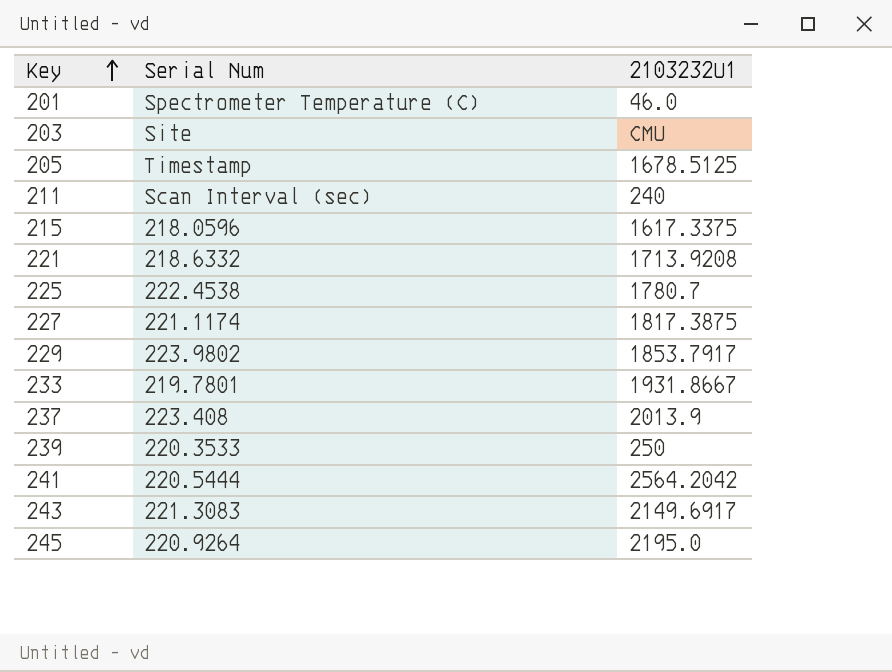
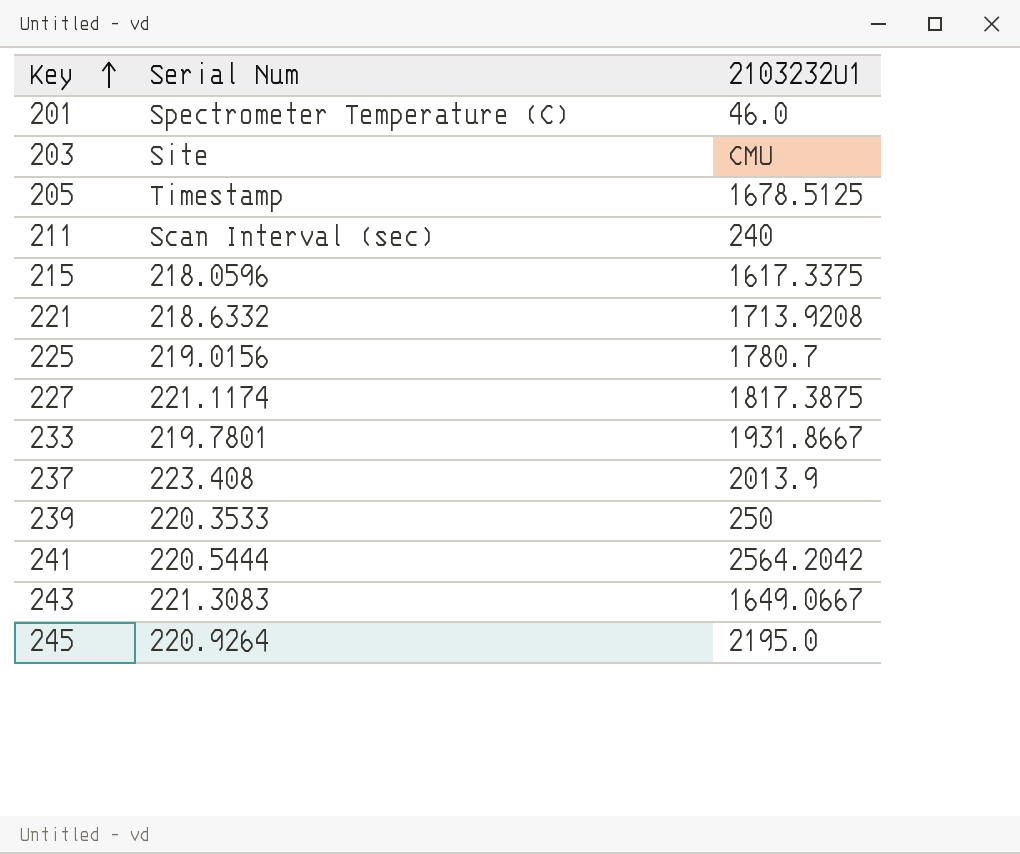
row 229: 223.9802 | 1853.7917 -> none
225 | Serial Num: 222.4538 -> 219.0156
243 | 2103232U1: 2149.6917 -> 1649.0667

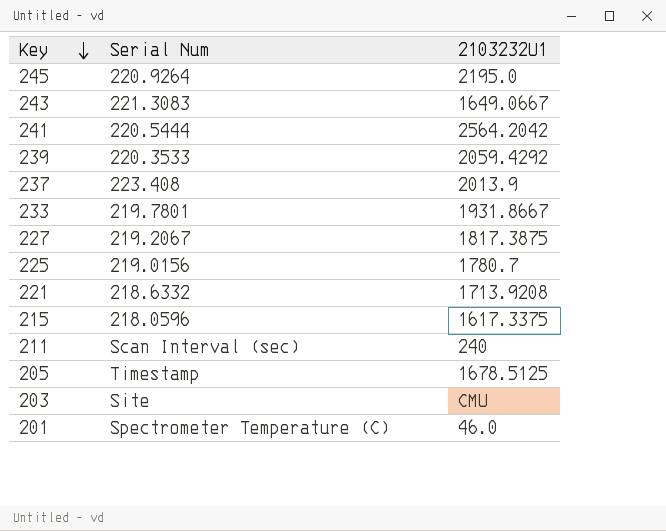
row order: Key ascending -> Key descending
239 | 2103232U1: 250 -> 2059.4292
227 | Serial Num: 221.1174 -> 219.2067

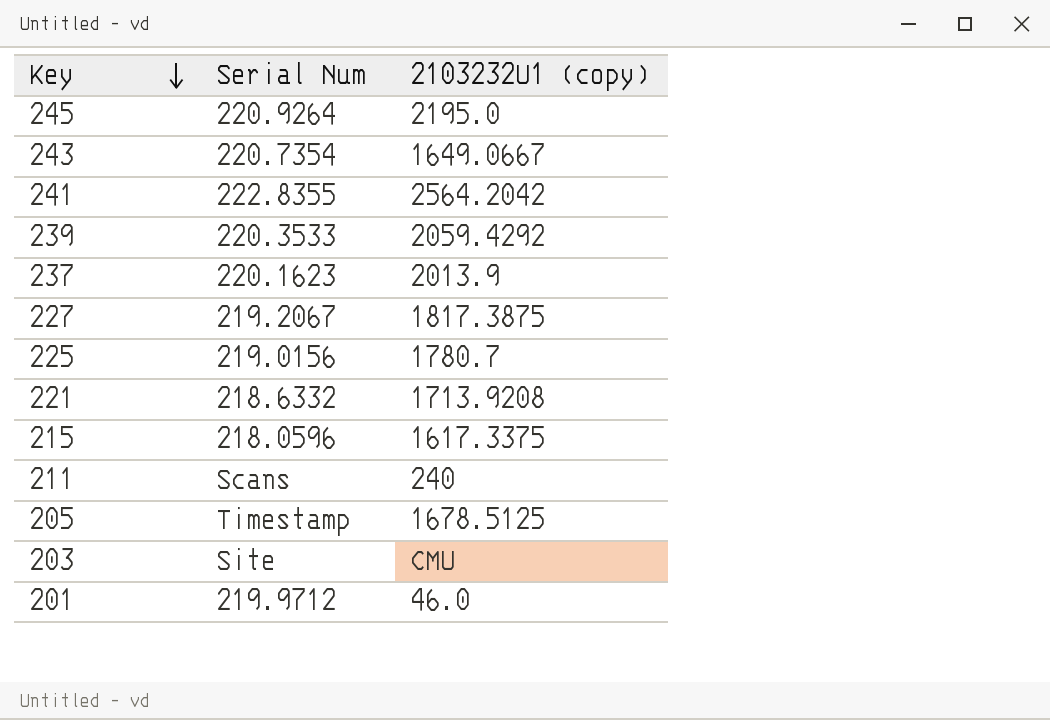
column name: 2103232U1 -> 2103232U1 (copy)
row 233: 219.7801 | 1931.8667 -> none
243 | Serial Num: 221.3083 -> 220.7354
241 | Serial Num: 220.5444 -> 222.8355
237 | Serial Num: 223.408 -> 220.1623
211 | Serial Num: Scan Interval (sec) -> Scans
201 | Serial Num: Spectrometer Temperature (C) -> 219.9712

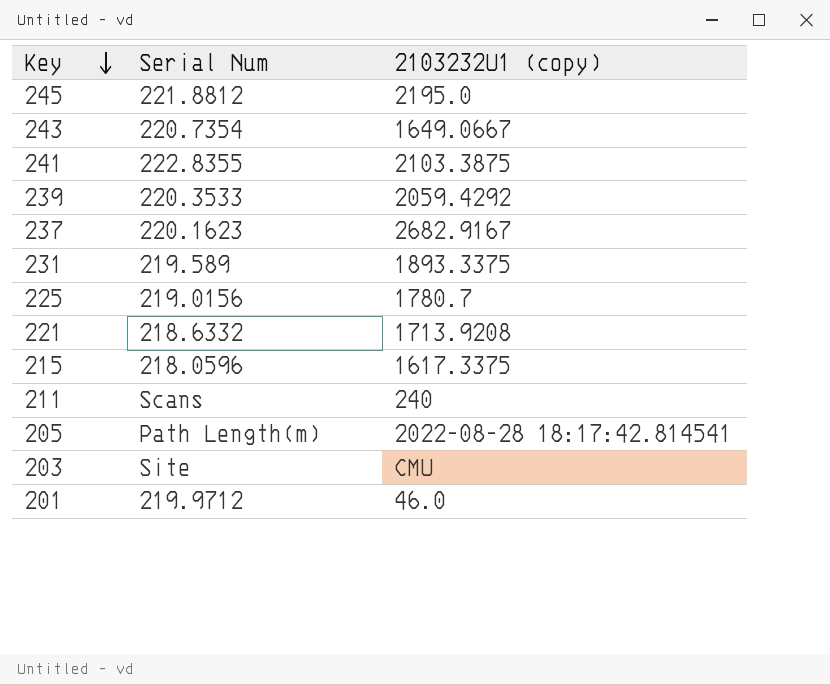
row 227: 219.2067 | 1817.3875 -> none
245 | Serial Num: 220.9264 -> 221.8812
241 | 2103232U1 (copy): 2564.2042 -> 2103.3875
237 | 2103232U1 (copy): 2013.9 -> 2682.9167
row 231: none -> 219.589 | 1893.3375
205 | Serial Num: Timestamp -> Path Length(m)
205 | 2103232U1 (copy): 1678.5125 -> 2022-08-28 18:17:42.814541

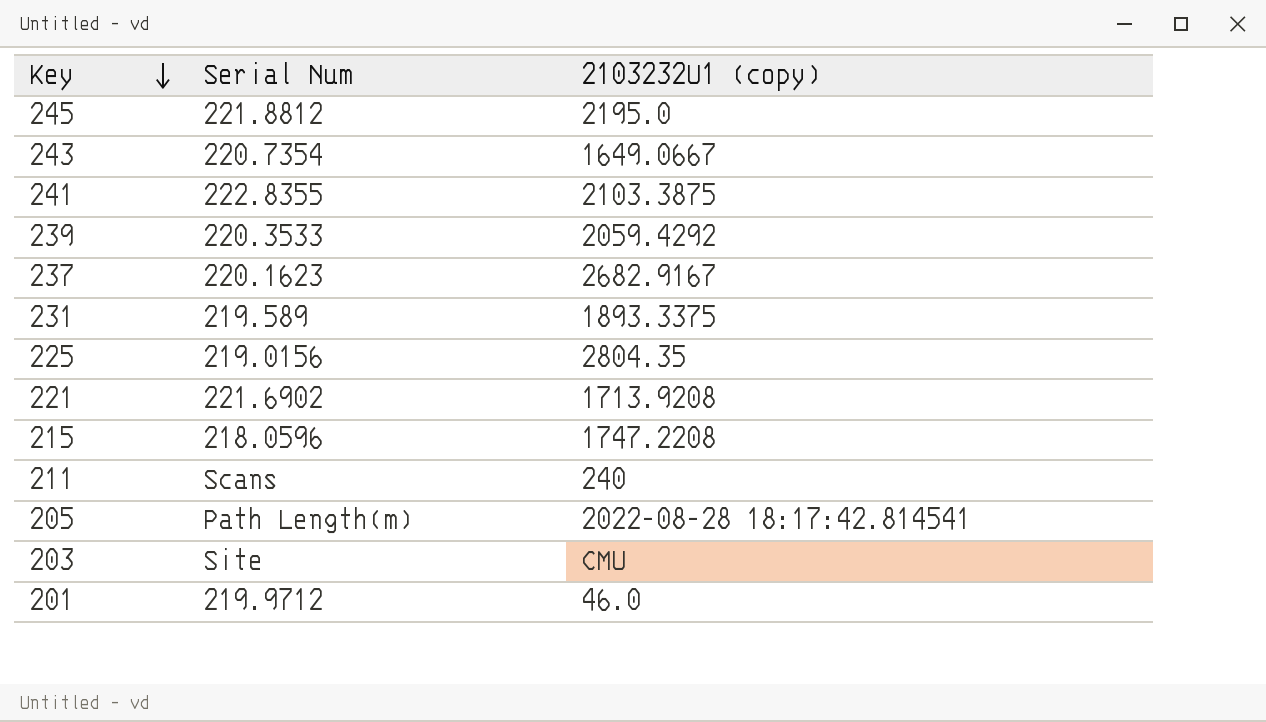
225 | 2103232U1 (copy): 1780.7 -> 2804.35
221 | Serial Num: 218.6332 -> 221.6902
215 | 2103232U1 (copy): 1617.3375 -> 1747.2208

